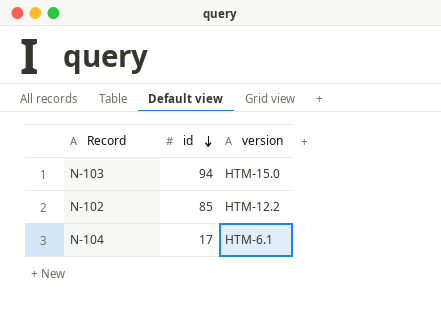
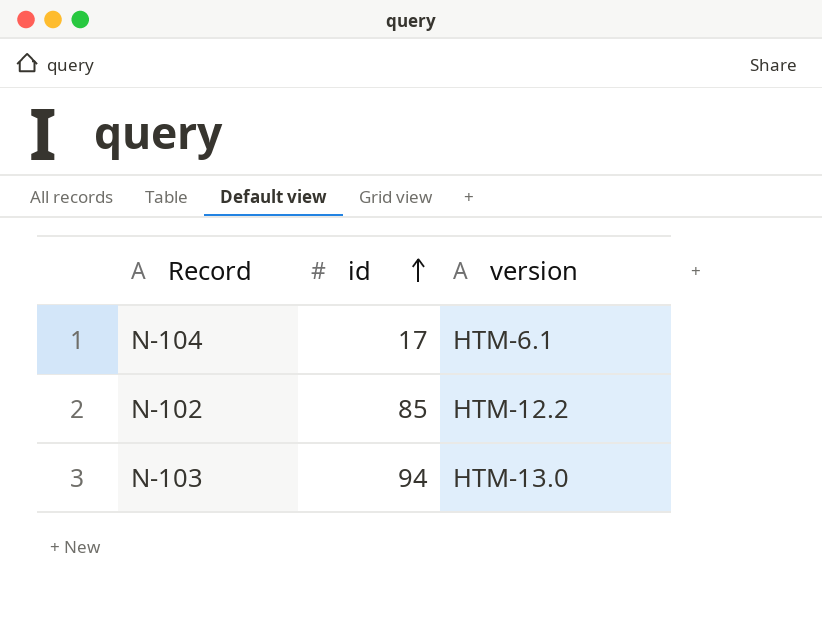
row order: id descending -> id ascending
N-103 | version: HTM-15.0 -> HTM-13.0

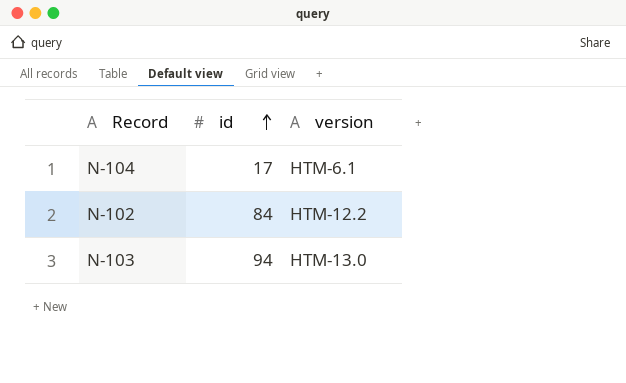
N-102 | id: 85 -> 84

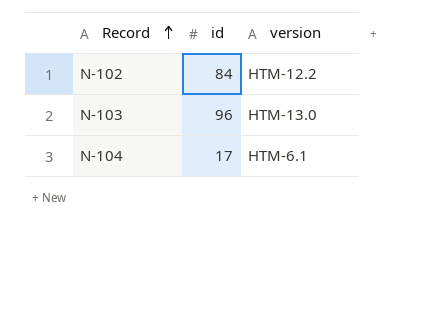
row order: id ascending -> Record ascending
N-103 | id: 94 -> 96

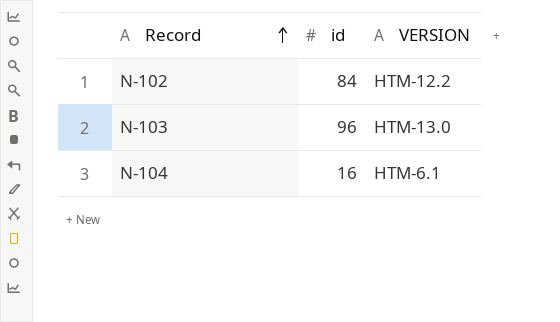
column name: version -> VERSION
N-104 | id: 17 -> 16

